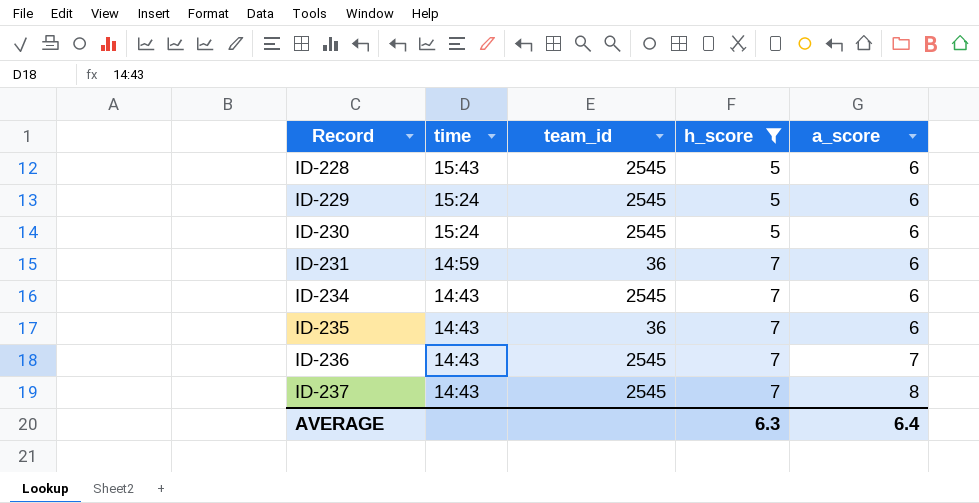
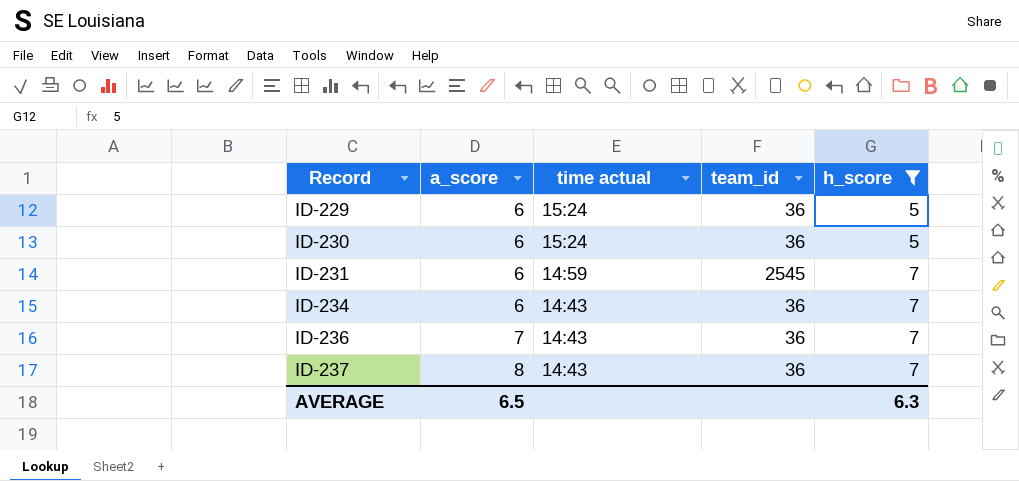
column a_score | position: 5 -> 2
column name: time -> time actual
row ID-228: 15:43 | 2545 | 5 | 6 -> none
row ID-235: 14:43 | 36 | 7 | 6 -> none
ID-229 | team_id: 2545 -> 36
ID-230 | team_id: 2545 -> 36
ID-231 | team_id: 36 -> 2545
ID-234 | team_id: 2545 -> 36
ID-236 | team_id: 2545 -> 36
ID-237 | team_id: 2545 -> 36
AVERAGE | a_score: 6.4 -> 6.5

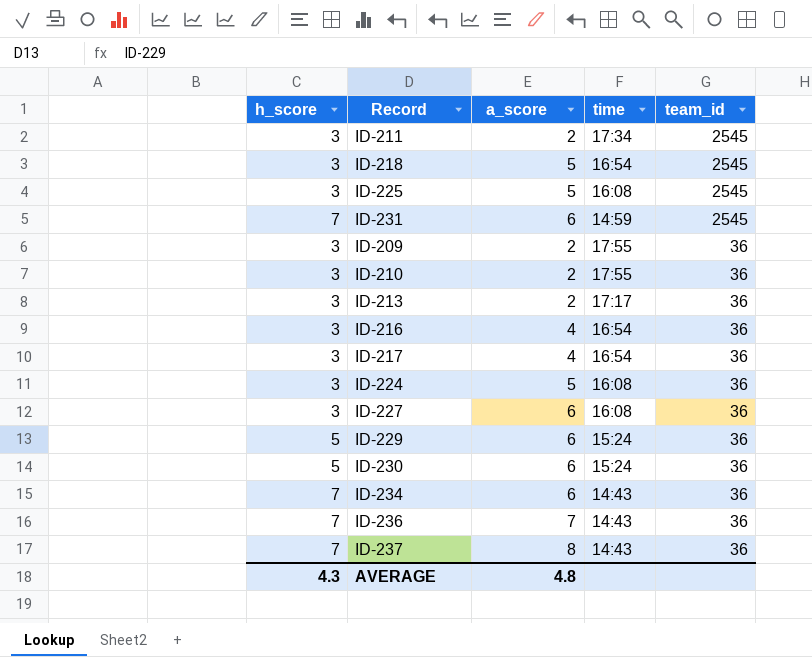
filter: h_score != 3 -> none
row order: Record ascending -> team_id descending
column h_score | position: 5 -> 1
column name: time actual -> time
AVERAGE | h_score: 6.3 -> 4.3
AVERAGE | a_score: 6.5 -> 4.8

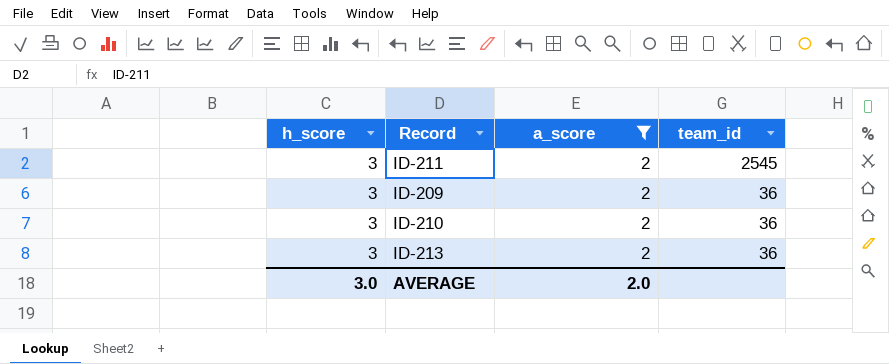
filter: none -> a_score = 2
column time | position: 4 -> none
AVERAGE | h_score: 4.3 -> 3.0
AVERAGE | a_score: 4.8 -> 2.0

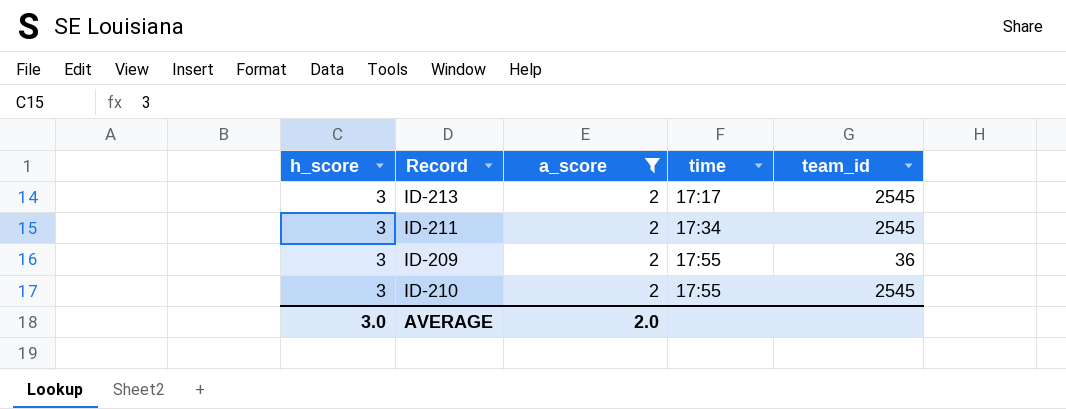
row order: team_id descending -> time ascending
column time | position: none -> 4
ID-213 | team_id: 36 -> 2545
ID-210 | team_id: 36 -> 2545

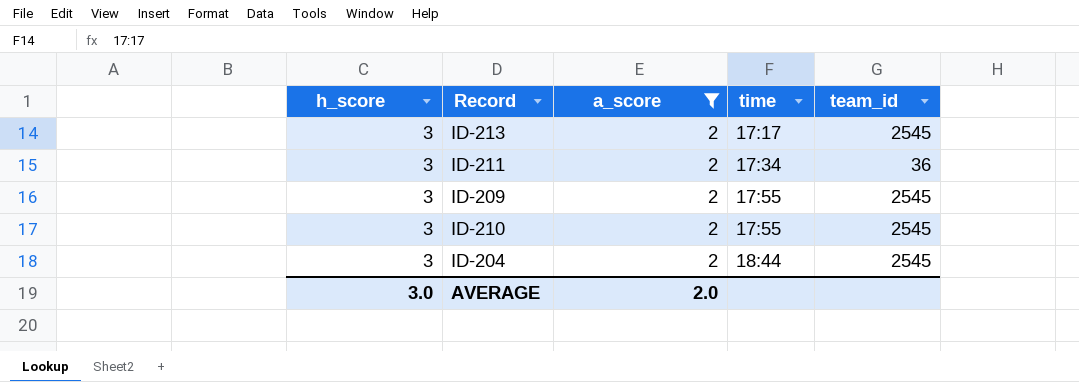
ID-211 | team_id: 2545 -> 36
ID-209 | team_id: 36 -> 2545
row ID-204: none -> 3 | 2 | 18:44 | 2545

